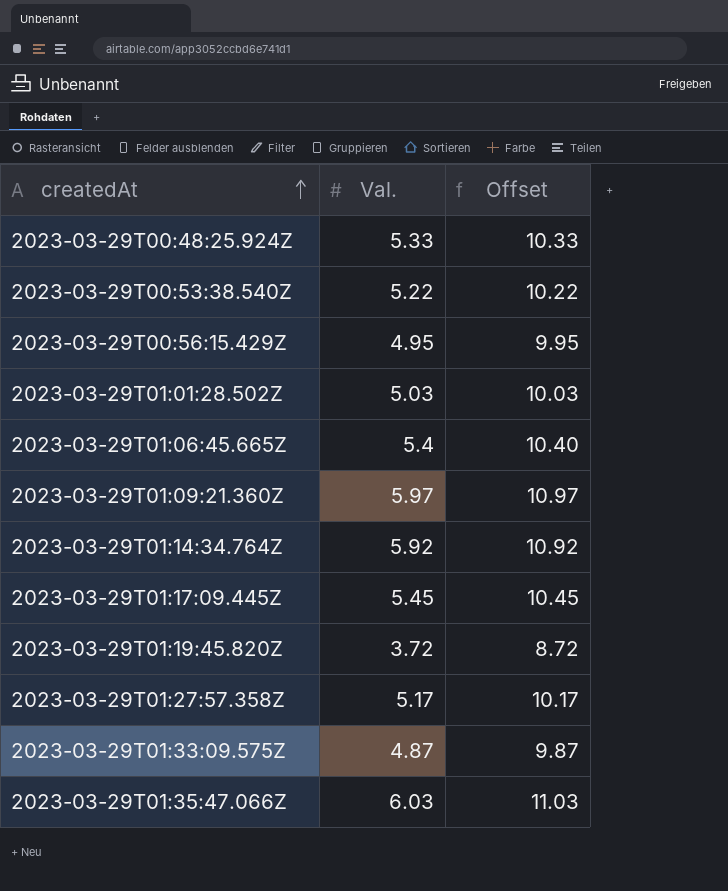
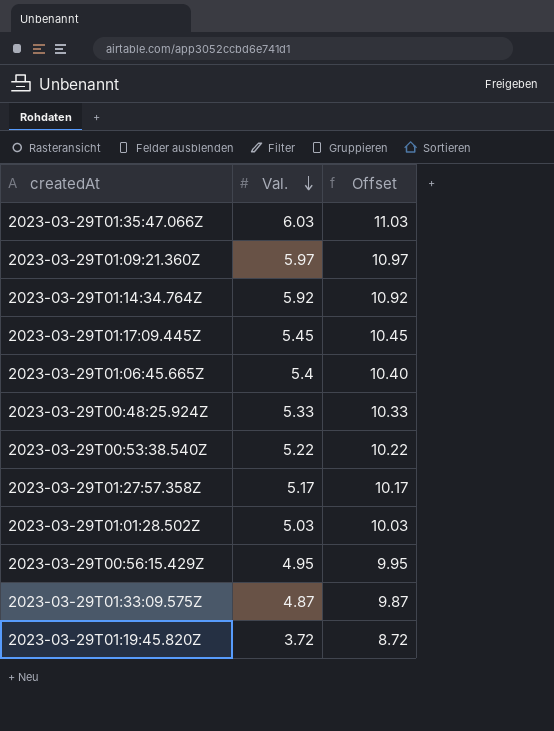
row order: createdAt ascending -> Val. descending

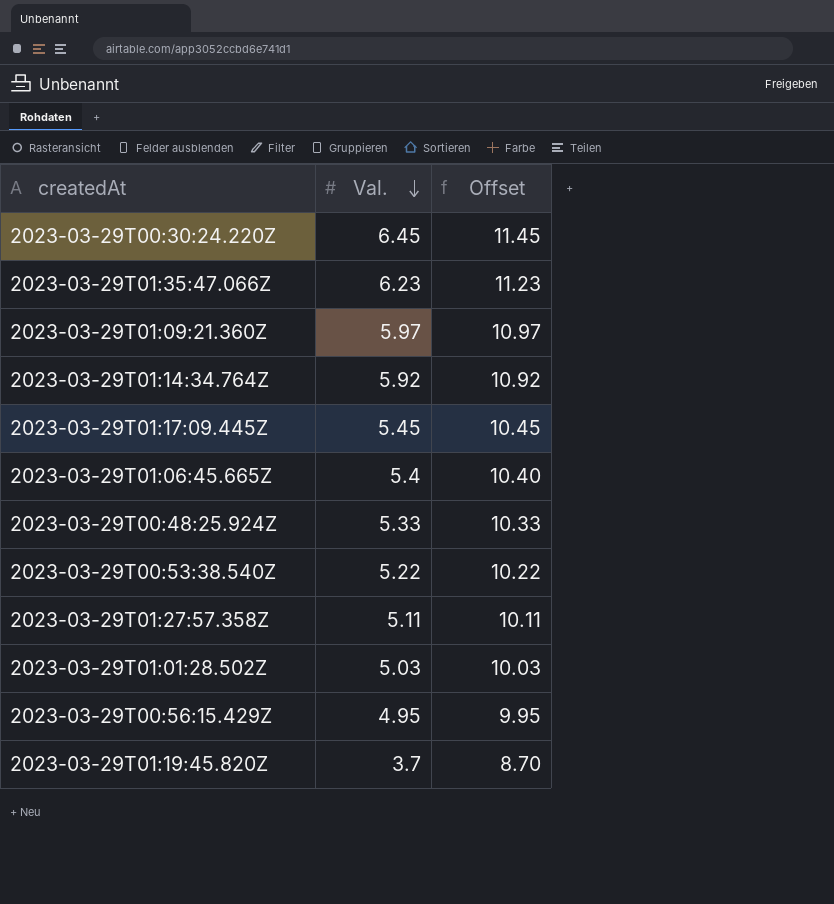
row 2023-03-29T01:33:09.575Z: 4.87 | 9.87 -> none
row 2023-03-29T00:30:24.220Z: none -> 6.45 | 11.45
2023-03-29T01:35:47.066Z | Val.: 6.03 -> 6.23
2023-03-29T01:35:47.066Z | Offset: 11.03 -> 11.23
2023-03-29T01:27:57.358Z | Val.: 5.17 -> 5.11
2023-03-29T01:27:57.358Z | Offset: 10.17 -> 10.11
2023-03-29T01:19:45.820Z | Val.: 3.72 -> 3.7
2023-03-29T01:19:45.820Z | Offset: 8.72 -> 8.70

